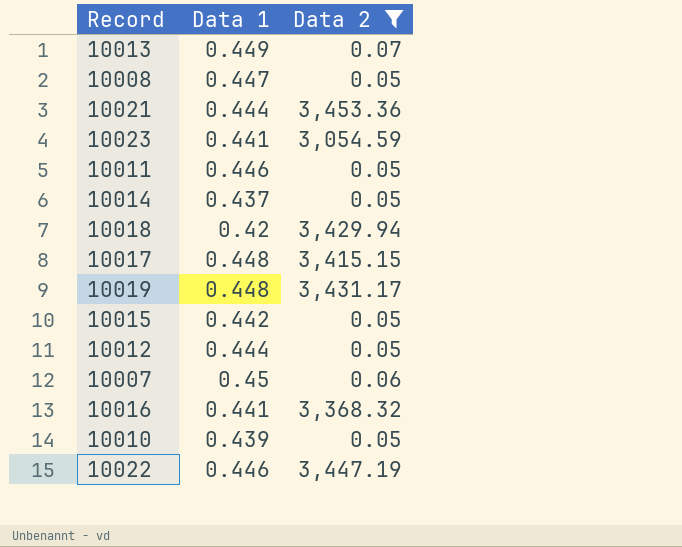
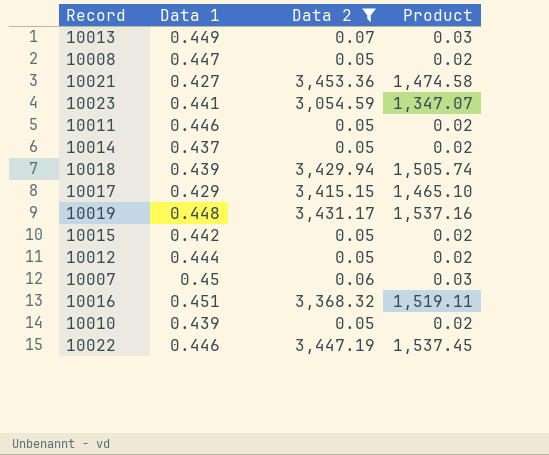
column Product | formula: none -> [Data 1] * [Data 2]
10021 | Data 1: 0.444 -> 0.427
10018 | Data 1: 0.42 -> 0.439
10017 | Data 1: 0.448 -> 0.429
10016 | Data 1: 0.441 -> 0.451

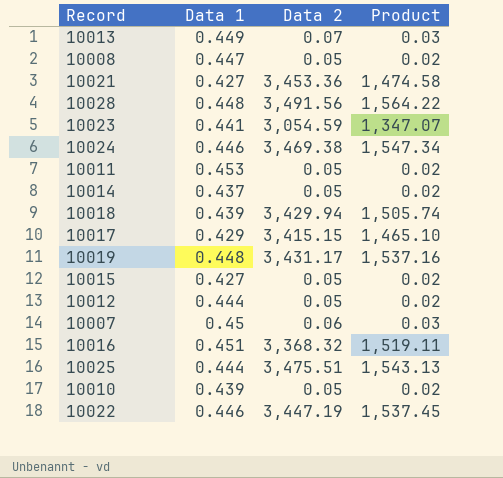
filter: Data 2 <= 3,453.36 -> none
10011 | Data 1: 0.446 -> 0.453
10015 | Data 1: 0.442 -> 0.427

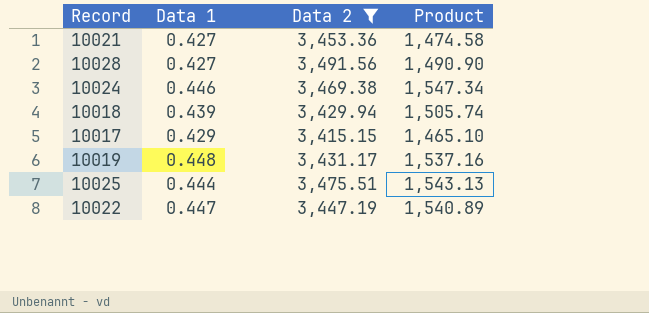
filter: none -> Data 2 >= 3,415.15
10028 | Data 1: 0.448 -> 0.427
10028 | Product: 1,564.22 -> 1,490.90
10022 | Data 1: 0.446 -> 0.447
10022 | Product: 1,537.45 -> 1,540.89

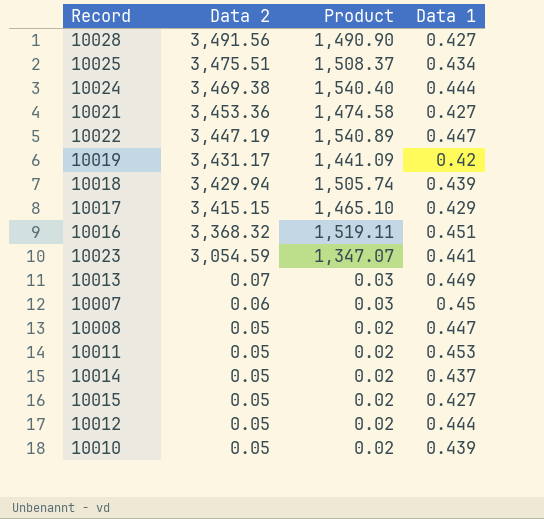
filter: Data 2 >= 3,415.15 -> none
row order: none -> Data 2 descending
column Data 1 | position: 2 -> 4
10025 | Product: 1,543.13 -> 1,508.37
10025 | Data 1: 0.444 -> 0.434
10024 | Product: 1,547.34 -> 1,540.40
10024 | Data 1: 0.446 -> 0.444
10019 | Product: 1,537.16 -> 1,441.09
10019 | Data 1: 0.448 -> 0.42

